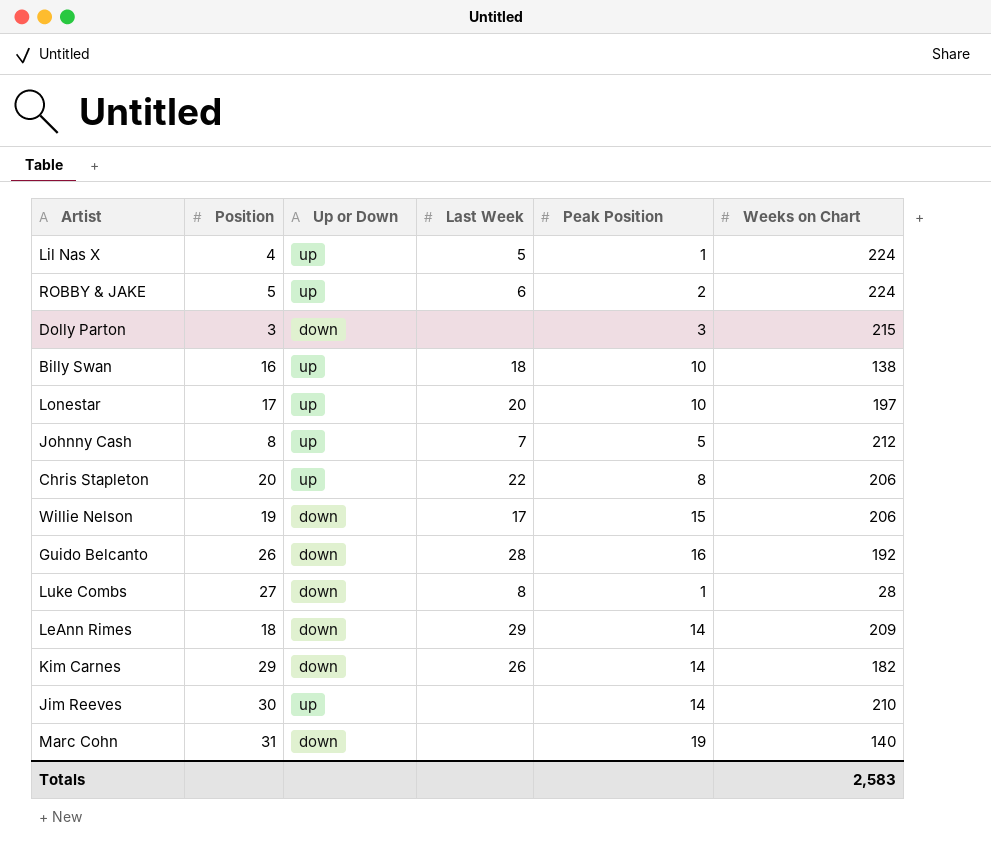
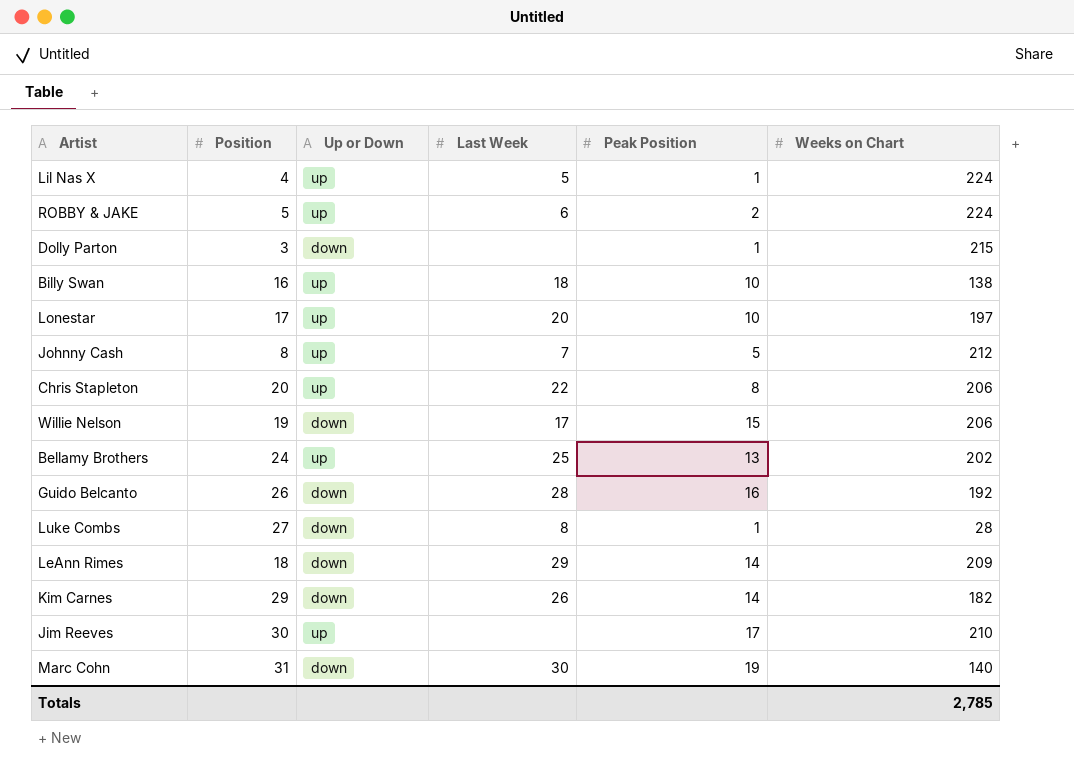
Dolly Parton | Peak Position: 3 -> 1
row Bellamy Brothers: none -> 24 | up | 25 | 13 | 202
Jim Reeves | Peak Position: 14 -> 17
Marc Cohn | Last Week: none -> 30
Totals | Weeks on Chart: 2,583 -> 2,785

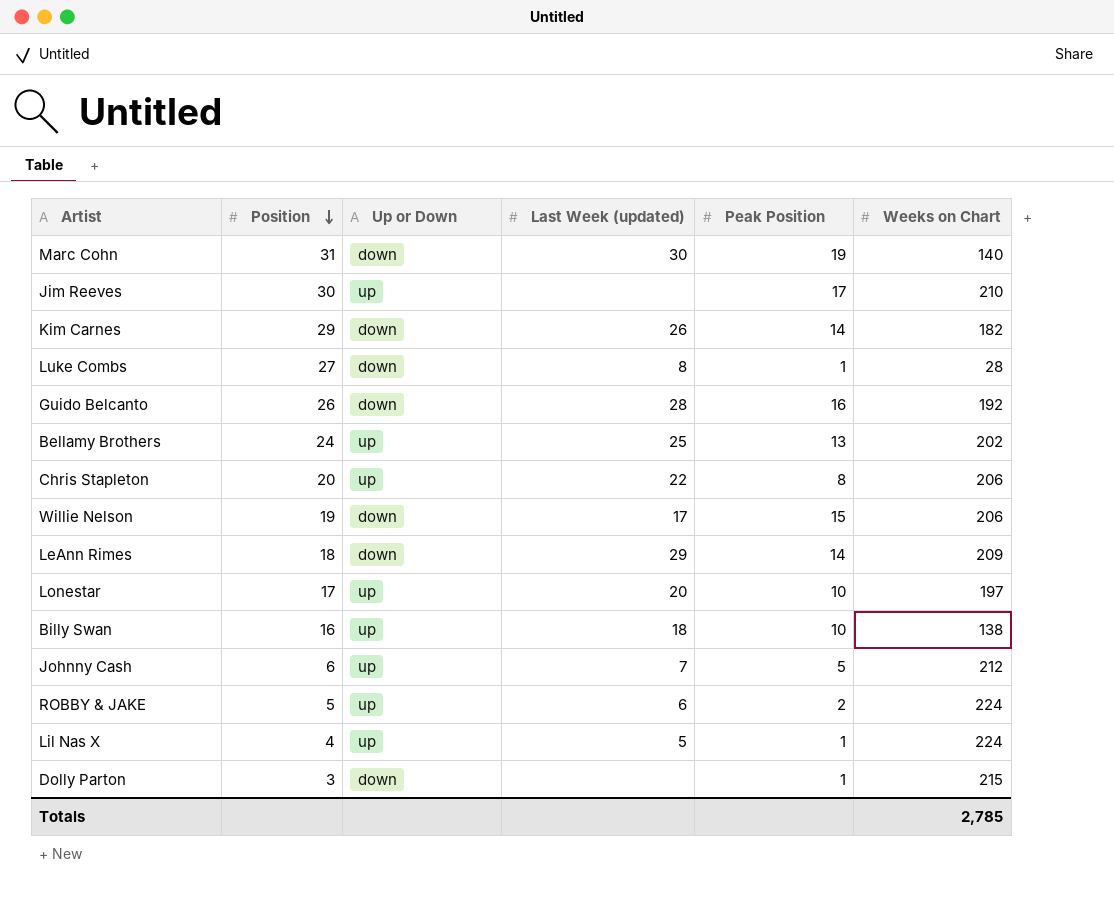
row order: none -> Position descending
column name: Last Week -> Last Week (updated)
Johnny Cash | Position: 8 -> 6

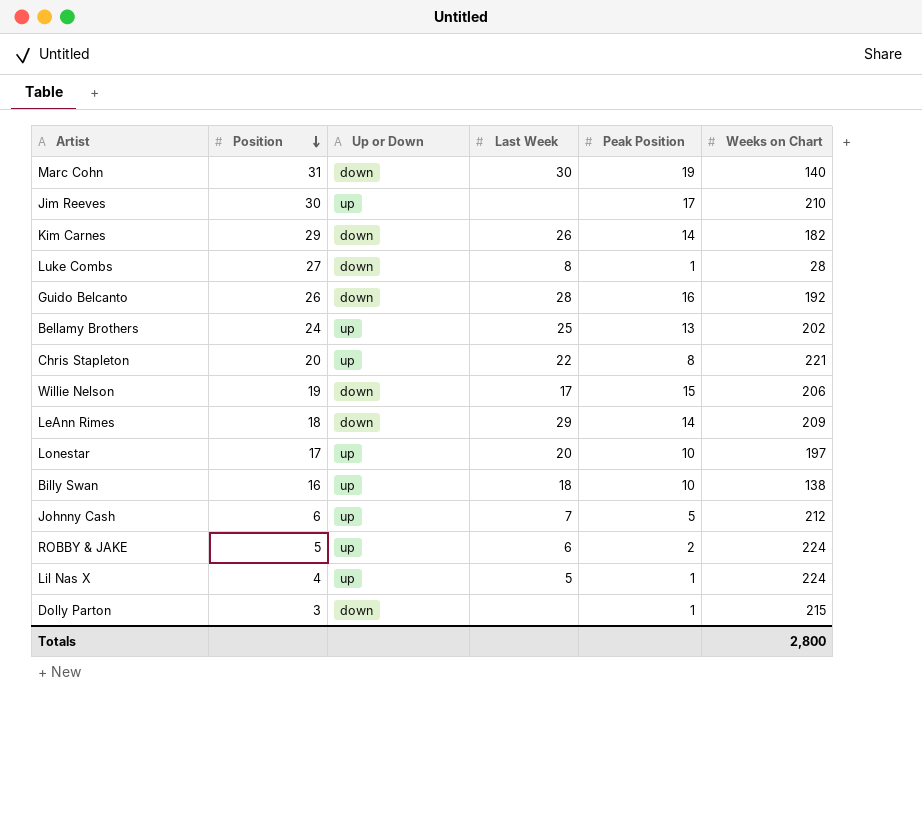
column name: Last Week (updated) -> Last Week
Chris Stapleton | Weeks on Chart: 206 -> 221
Totals | Weeks on Chart: 2,785 -> 2,800

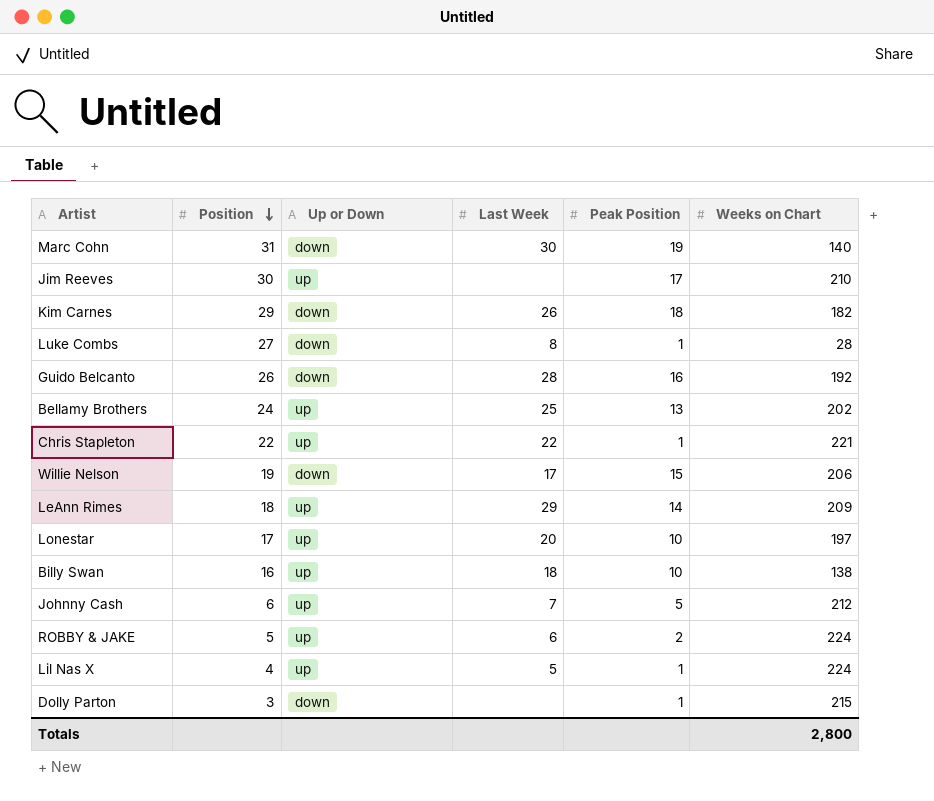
Kim Carnes | Peak Position: 14 -> 18
Chris Stapleton | Position: 20 -> 22
Chris Stapleton | Peak Position: 8 -> 1
LeAnn Rimes | Up or Down: down -> up

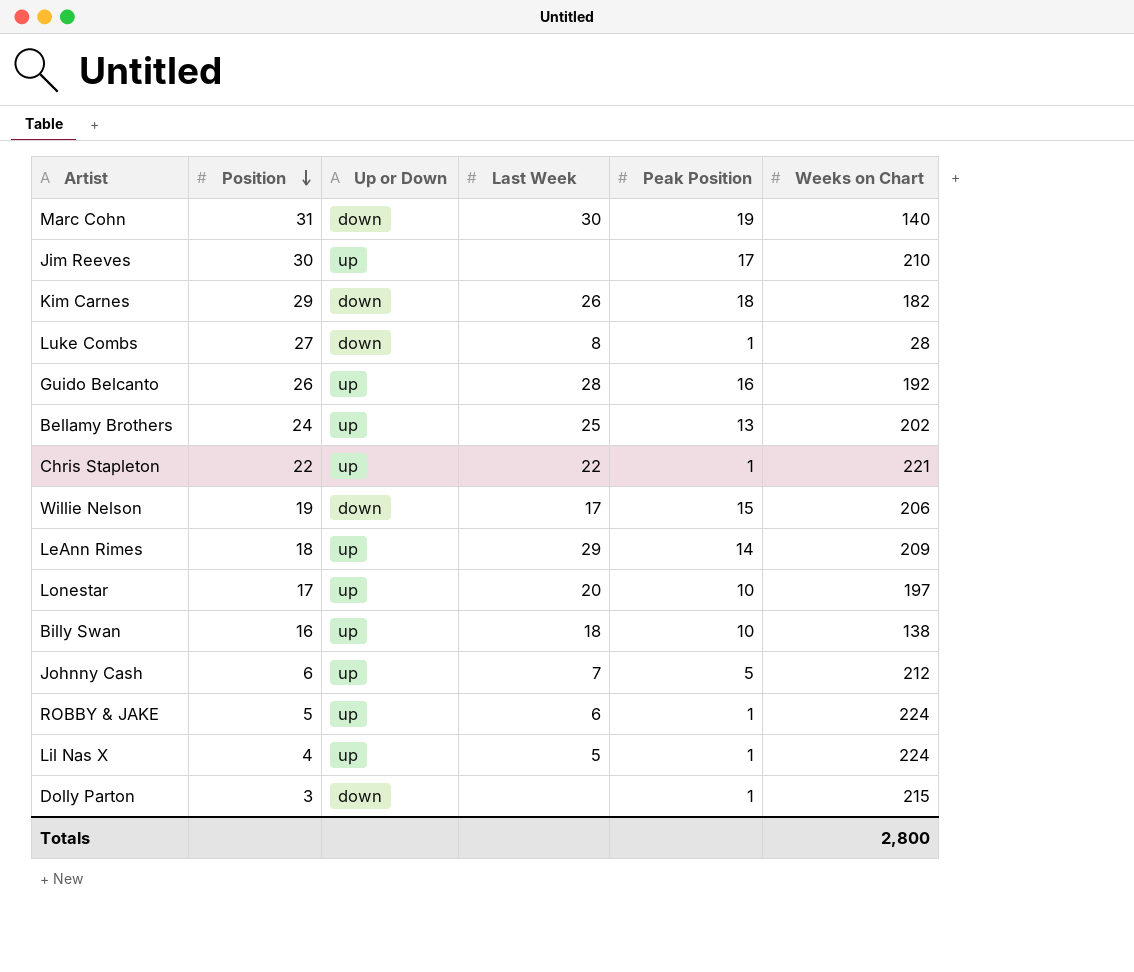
Guido Belcanto | Up or Down: down -> up
ROBBY & JAKE | Peak Position: 2 -> 1

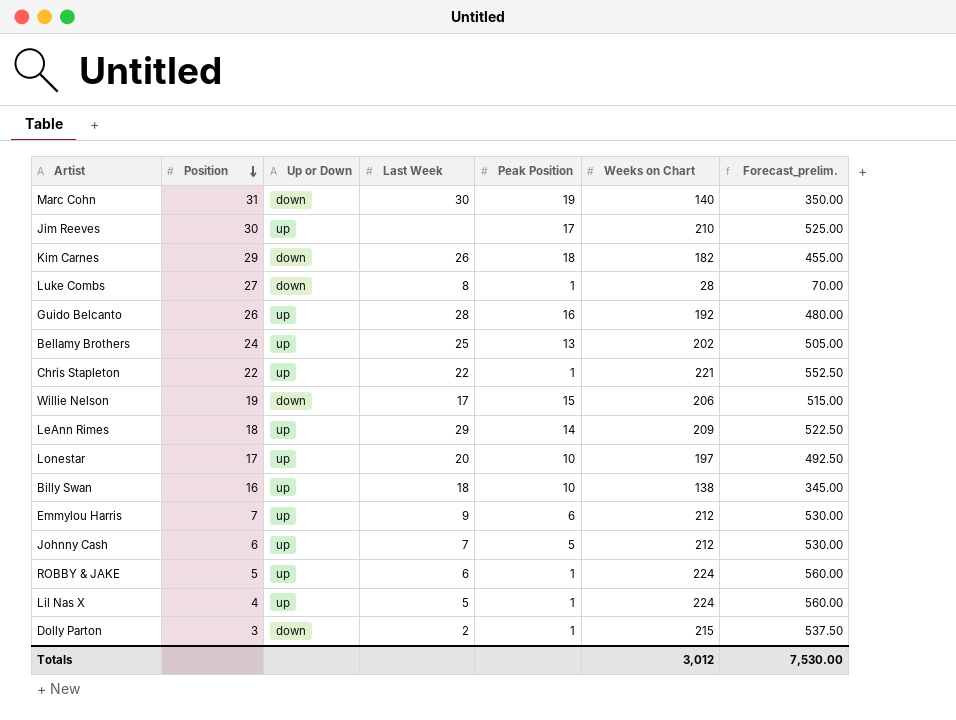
column Forecast_prelim. | formula: none -> [Weeks on Chart] * 2.5
row Emmylou Harris: none -> 7 | up | 9 | 6 | 212 | 530.00
Dolly Parton | Last Week: none -> 2
Totals | Weeks on Chart: 2,800 -> 3,012

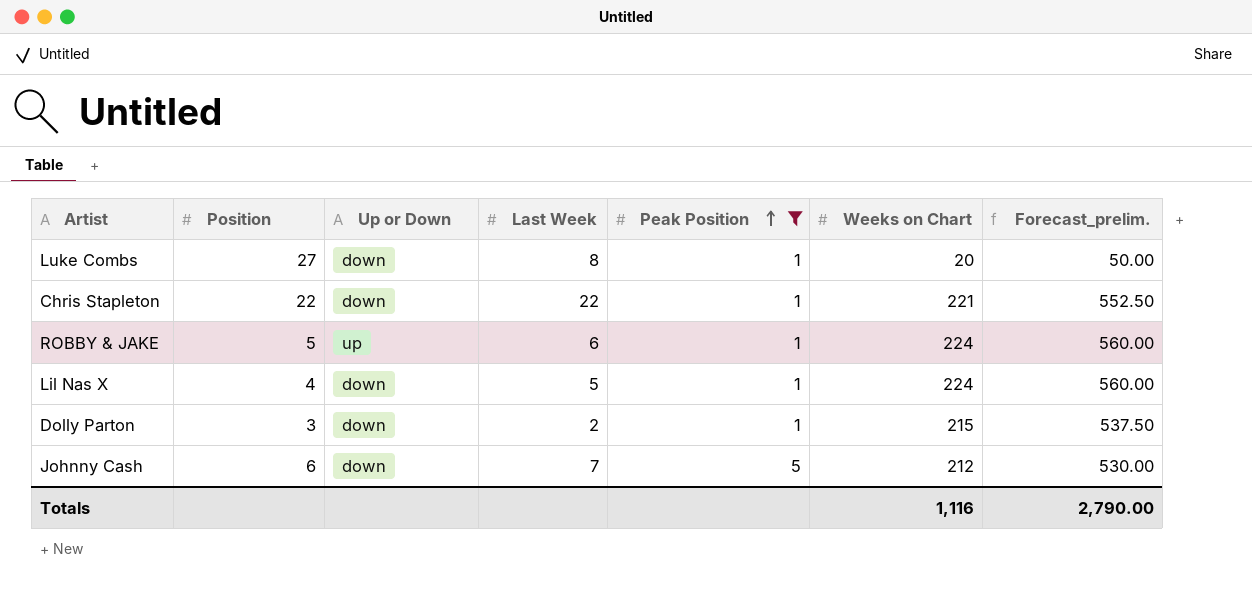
filter: none -> Peak Position <= 5
row order: Position descending -> Peak Position ascending
Luke Combs | Weeks on Chart: 28 -> 20
Luke Combs | Forecast_prelim.: 70.00 -> 50.00
Chris Stapleton | Up or Down: up -> down
Lil Nas X | Up or Down: up -> down
Johnny Cash | Up or Down: up -> down
Totals | Weeks on Chart: 3,012 -> 1,116
Totals | Forecast_prelim.: 7,530.00 -> 2,790.00

